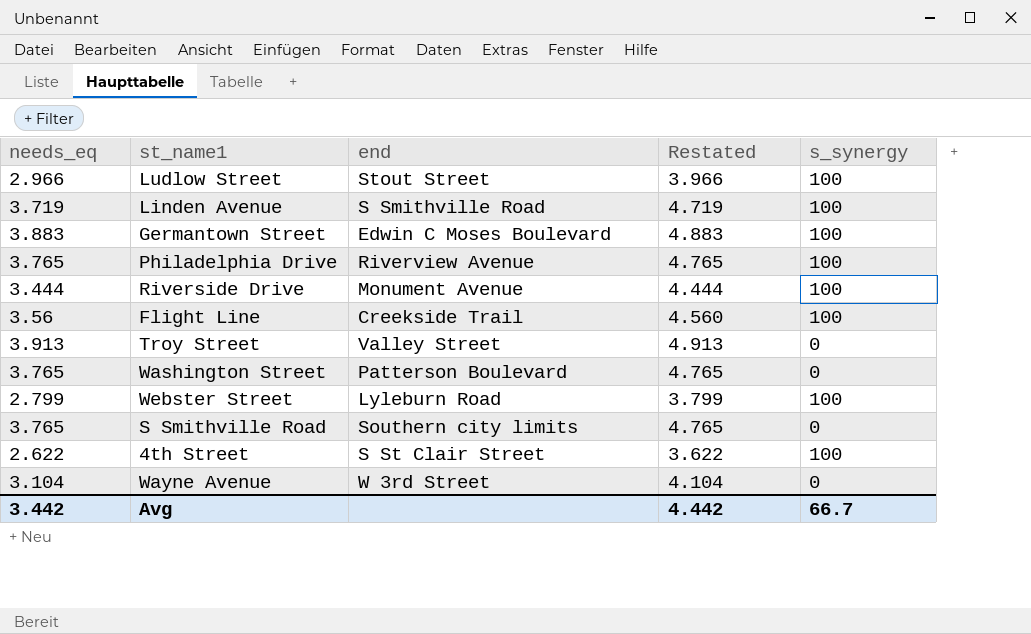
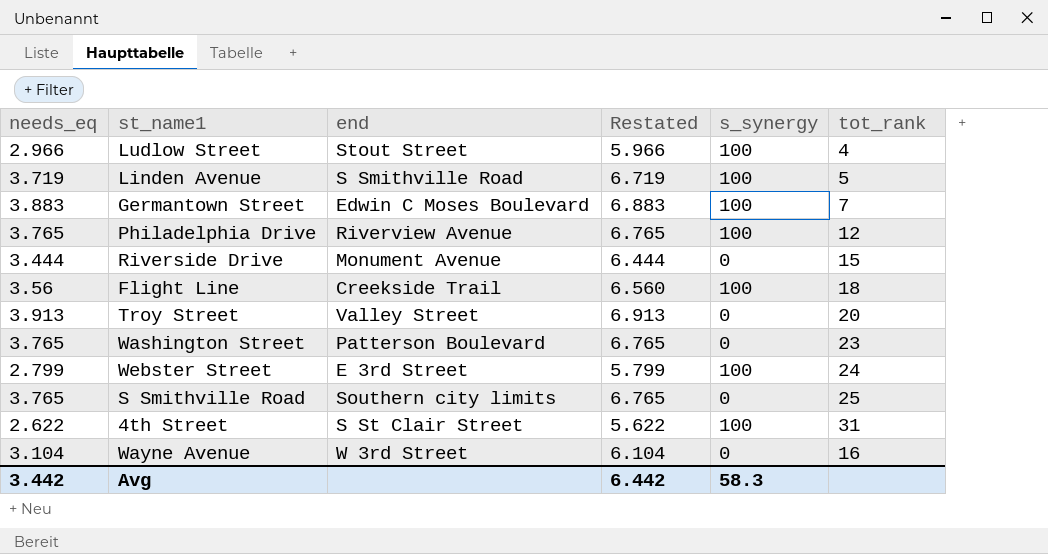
column Restated | formula: [needs_eq] + 1 -> [needs_eq] + 3
column tot_rank | position: none -> 6
Riverside Drive | s_synergy: 100 -> 0
Webster Street | end: Lyleburn Road -> E 3rd Street
Avg | Restated: 4.442 -> 6.442
Avg | s_synergy: 66.7 -> 58.3

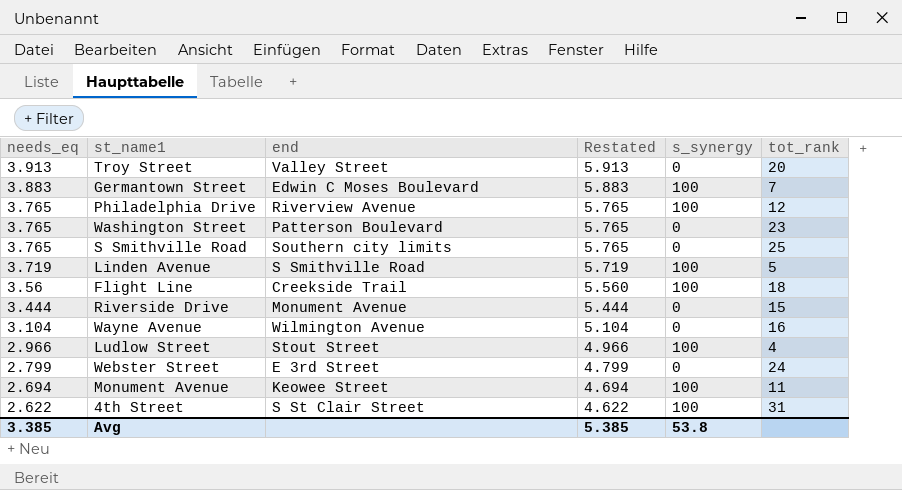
row order: none -> needs_eq descending
column Restated | formula: [needs_eq] + 3 -> [needs_eq] + 2
Wayne Avenue | end: W 3rd Street -> Wilmington Avenue
Webster Street | s_synergy: 100 -> 0
row Monument Avenue: none -> 2.694 | Keowee Street | 4.694 | 100 | 11
Avg | needs_eq: 3.442 -> 3.385
Avg | Restated: 6.442 -> 5.385
Avg | s_synergy: 58.3 -> 53.8

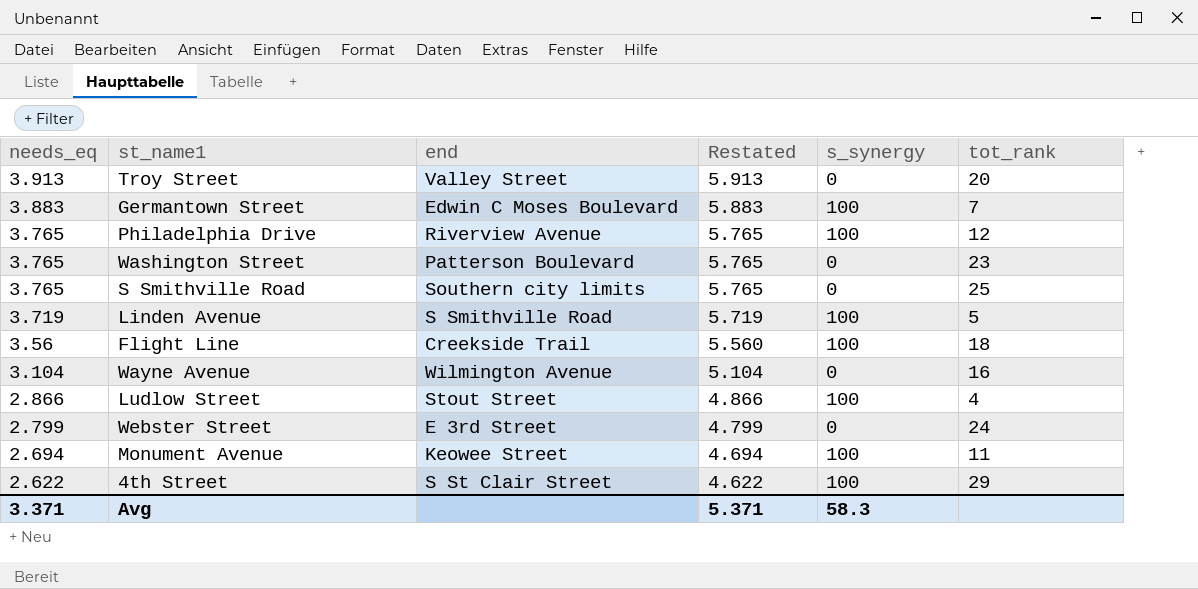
row Riverside Drive: 3.444 | Monument Avenue | 5.444 | 0 | 15 -> none
Ludlow Street | needs_eq: 2.966 -> 2.866
Ludlow Street | Restated: 4.966 -> 4.866
4th Street | tot_rank: 31 -> 29
Avg | needs_eq: 3.385 -> 3.371
Avg | Restated: 5.385 -> 5.371
Avg | s_synergy: 53.8 -> 58.3

